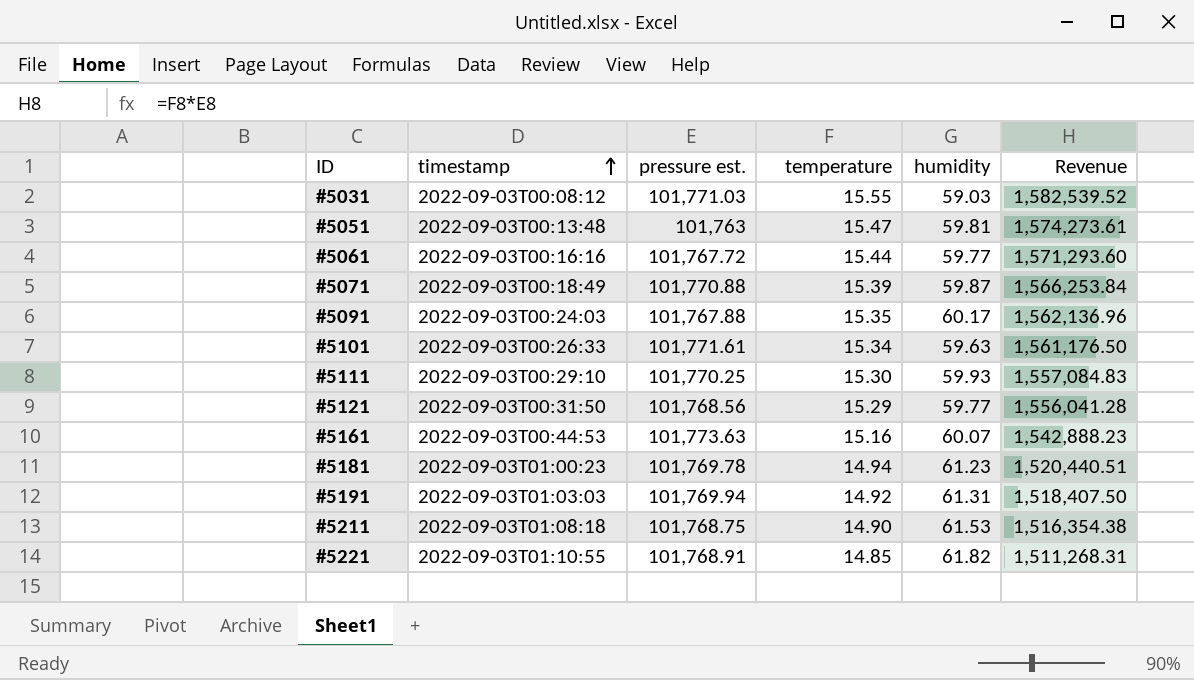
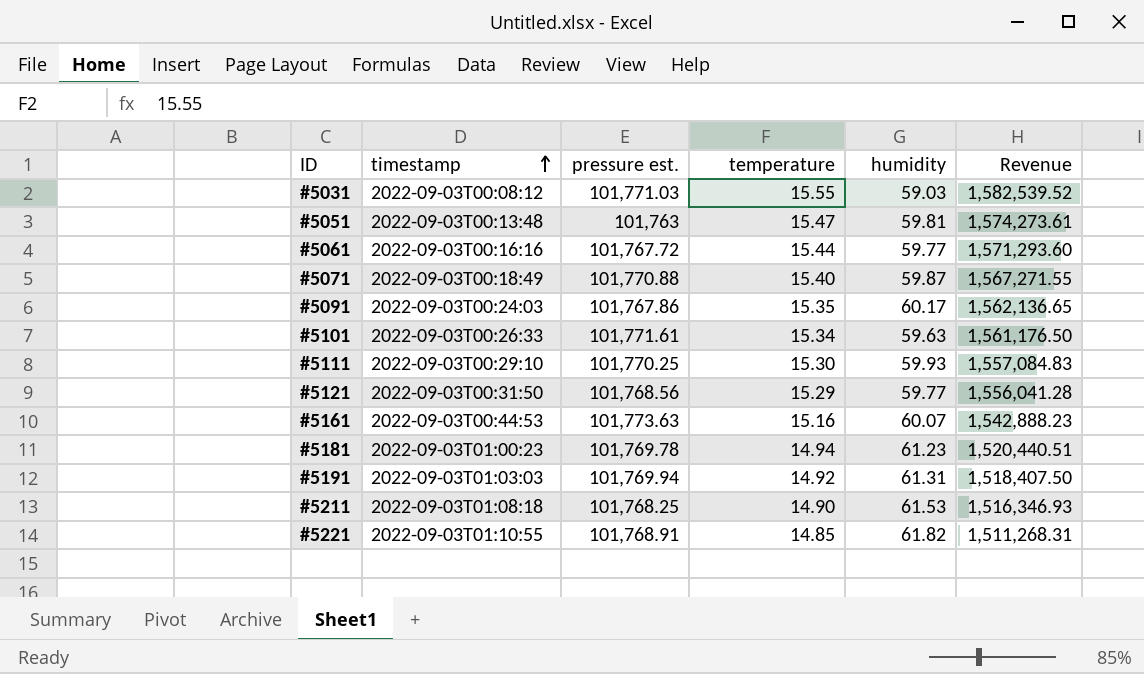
#5071 | temperature: 15.39 -> 15.40
#5071 | Revenue: 1,566,253.84 -> 1,567,271.55
#5091 | pressure est.: 101,767.88 -> 101,767.86
#5091 | Revenue: 1,562,136.96 -> 1,562,136.65
#5211 | pressure est.: 101,768.75 -> 101,768.25
#5211 | Revenue: 1,516,354.38 -> 1,516,346.93

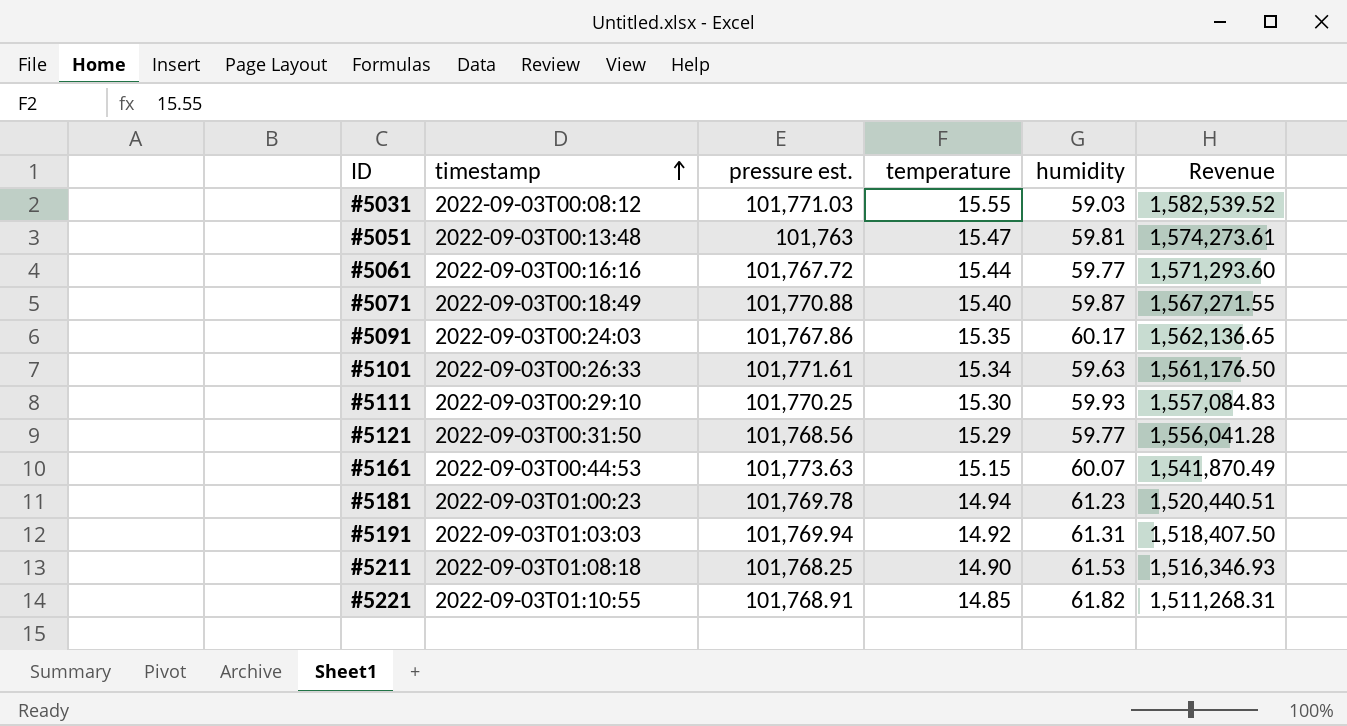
#5161 | temperature: 15.16 -> 15.15
#5161 | Revenue: 1,542,888.23 -> 1,541,870.49

